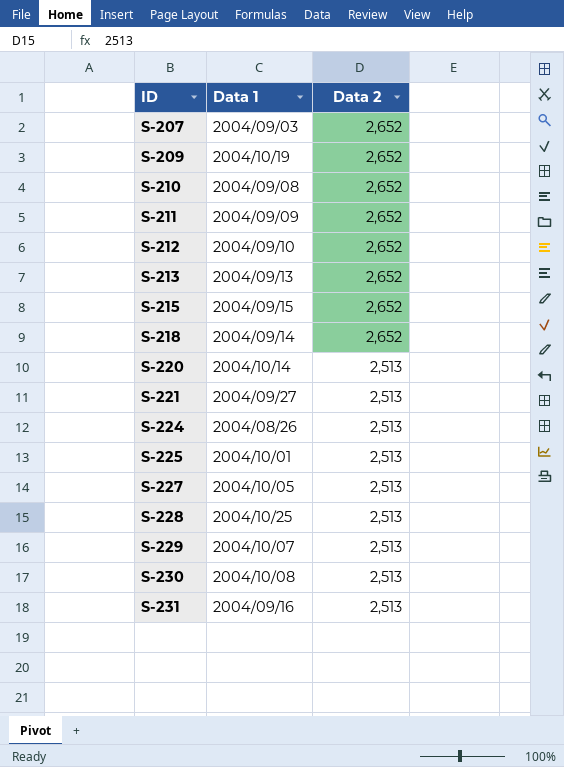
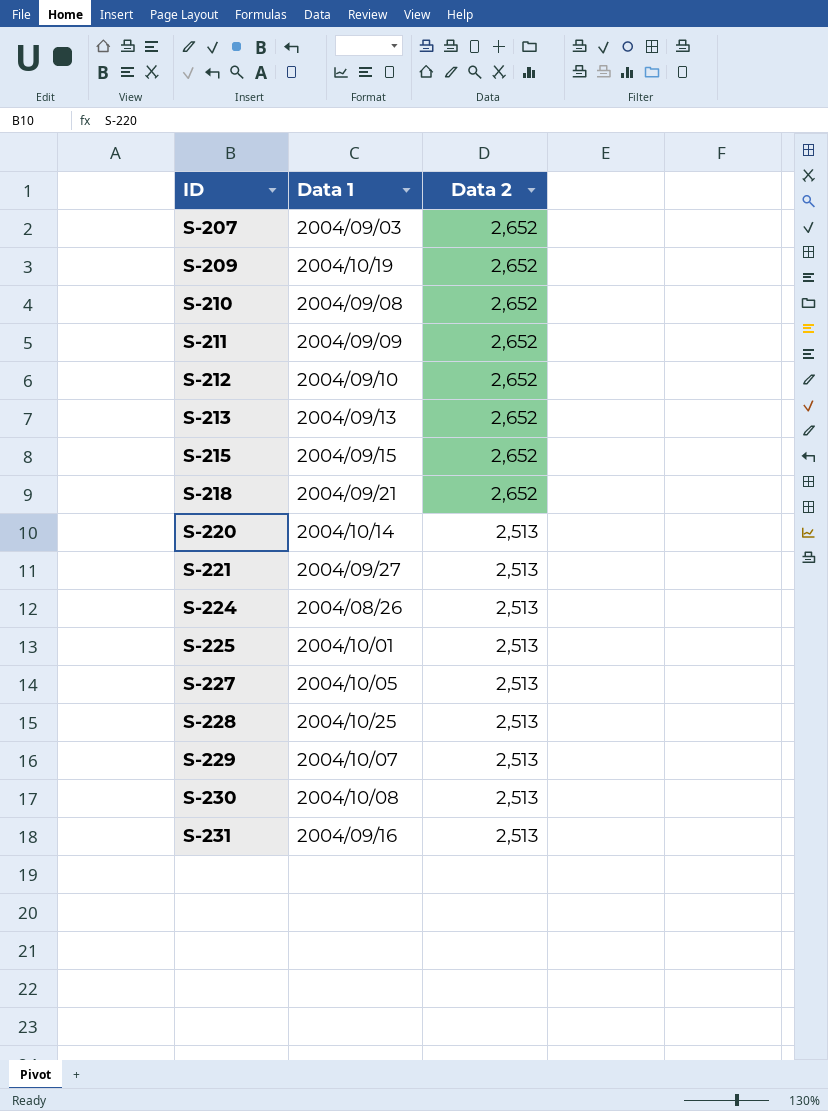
S-218 | Data 1: 2004/09/14 -> 2004/09/21

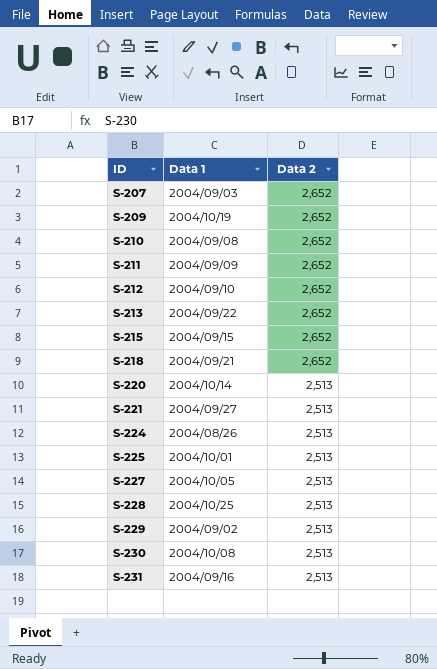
S-213 | Data 1: 2004/09/13 -> 2004/09/22
S-229 | Data 1: 2004/10/07 -> 2004/09/02

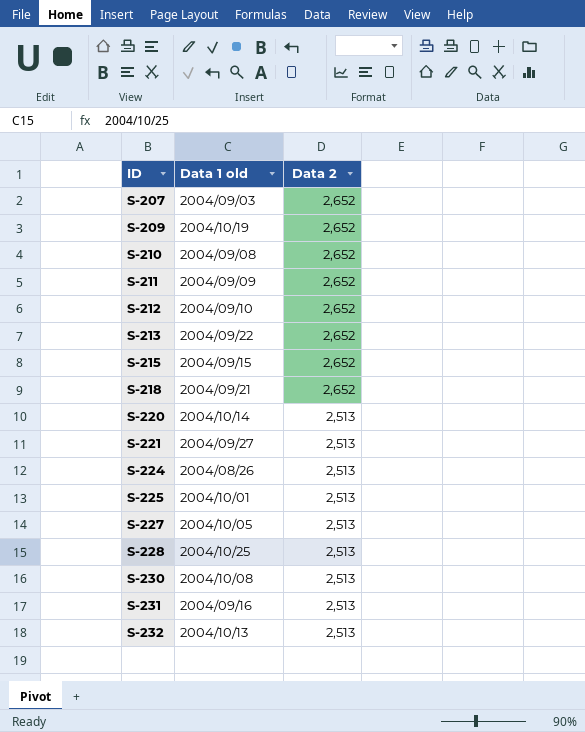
column name: Data 1 -> Data 1 old
row S-229: 2004/09/02 | 2,513 -> none
row S-232: none -> 2004/10/13 | 2,513

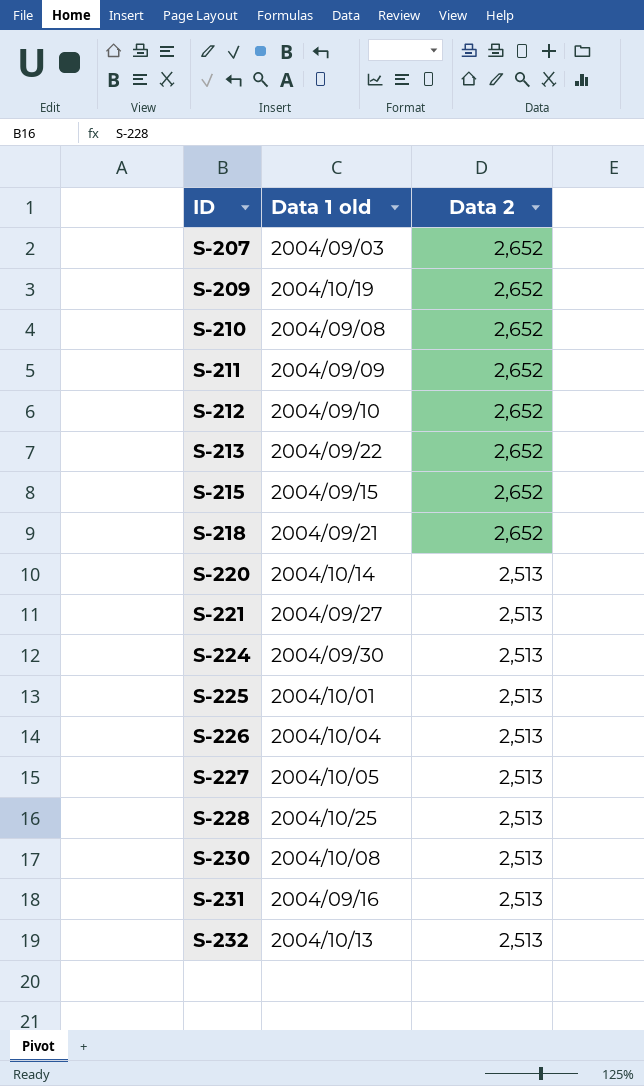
S-224 | Data 1 old: 2004/08/26 -> 2004/09/30
row S-226: none -> 2004/10/04 | 2,513

